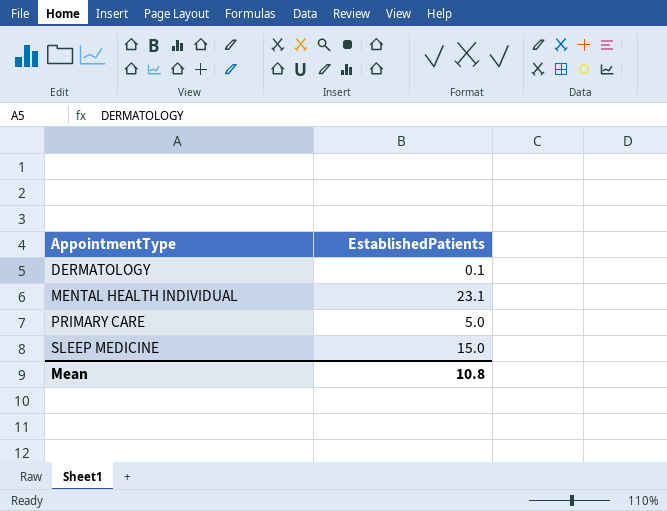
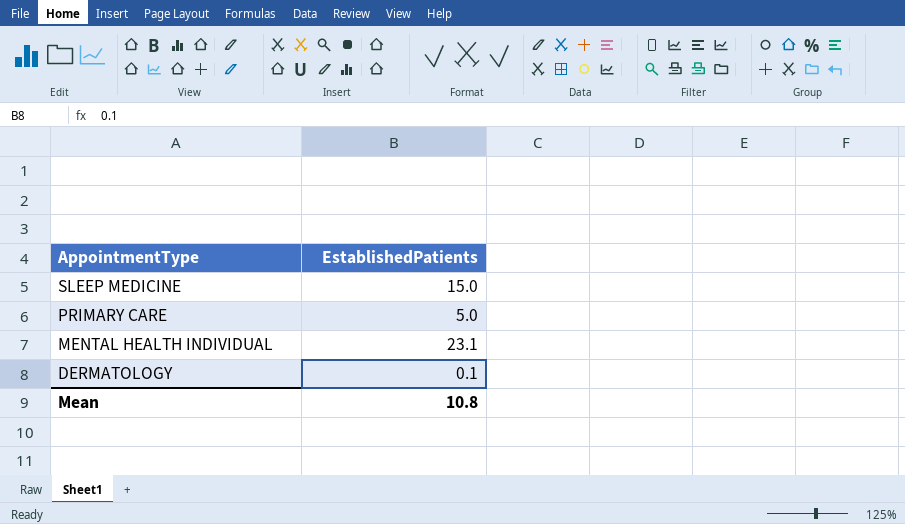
row order: AppointmentType ascending -> AppointmentType descending

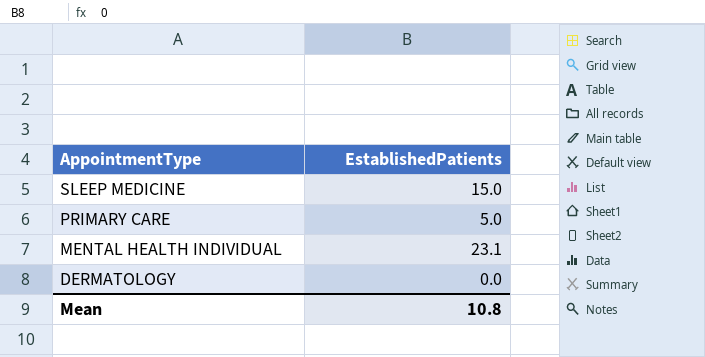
DERMATOLOGY | EstablishedPatients: 0.1 -> 0.0

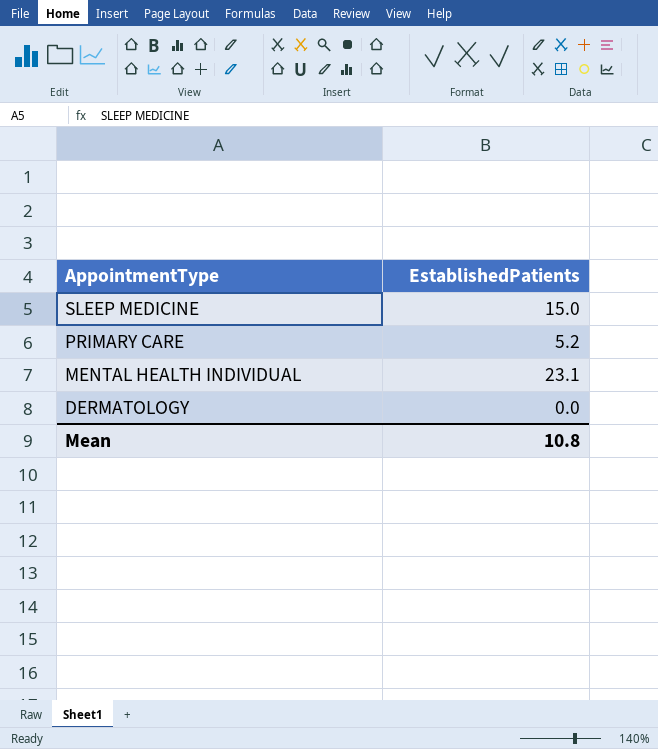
PRIMARY CARE | EstablishedPatients: 5.0 -> 5.2

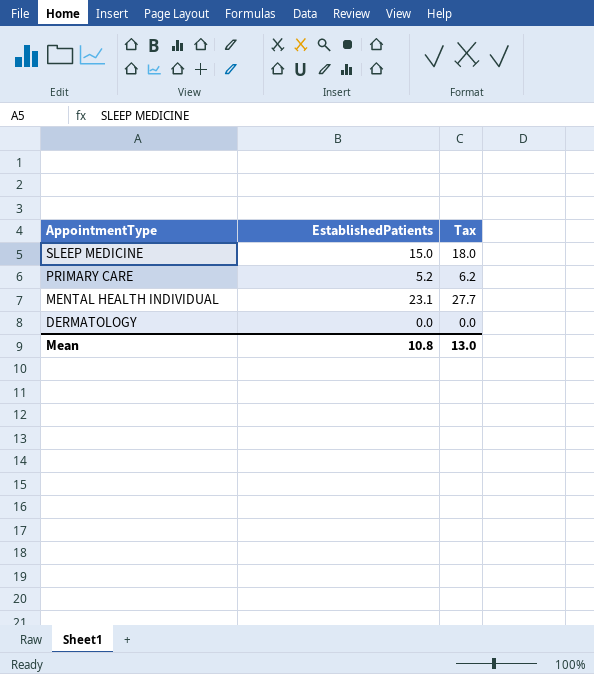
column Tax | formula: none -> [EstablishedPatients] * 1.2

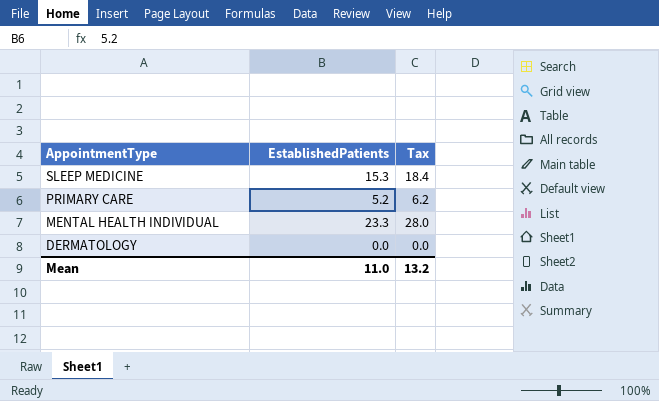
SLEEP MEDICINE | EstablishedPatients: 15.0 -> 15.3
SLEEP MEDICINE | Tax: 18.0 -> 18.4
MENTAL HEALTH INDIVIDUAL | EstablishedPatients: 23.1 -> 23.3
MENTAL HEALTH INDIVIDUAL | Tax: 27.7 -> 28.0
Mean | EstablishedPatients: 10.8 -> 11.0
Mean | Tax: 13.0 -> 13.2

